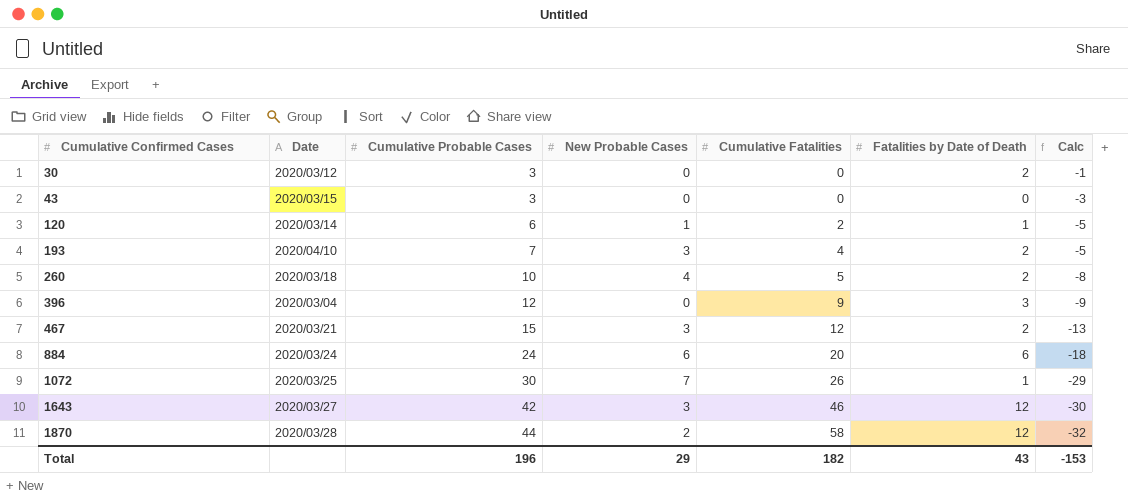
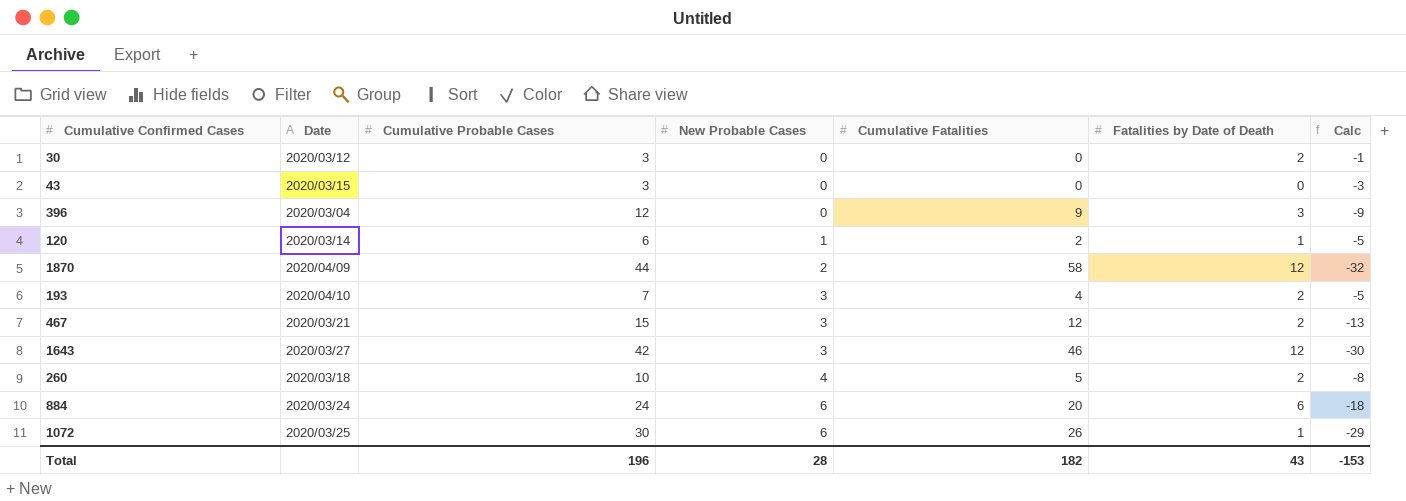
row order: Cumulative Confirmed Cases ascending -> New Probable Cases ascending
1870 | Date: 2020/03/28 -> 2020/04/09
1072 | New Probable Cases: 7 -> 6
Total | New Probable Cases: 29 -> 28

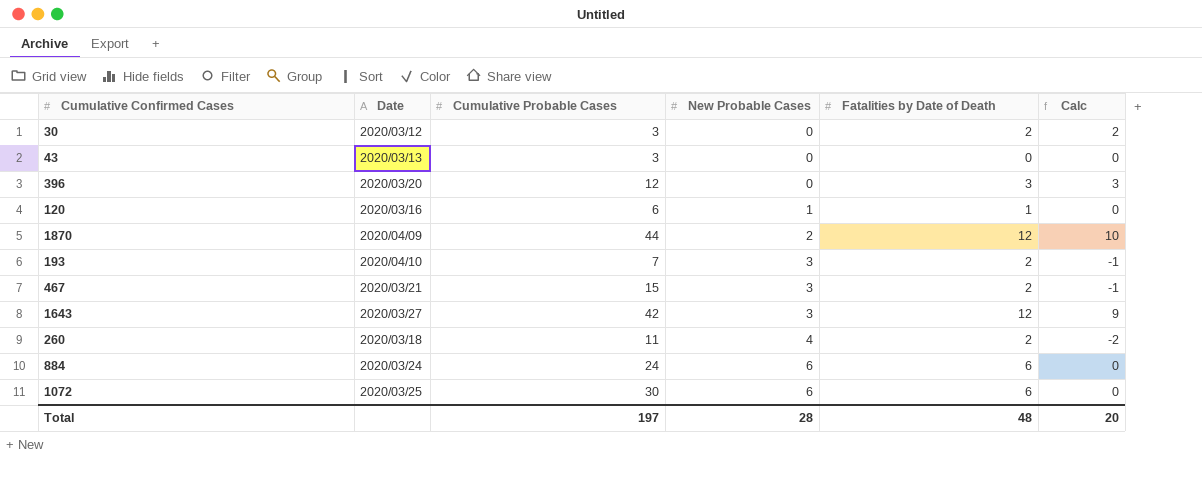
column Cumulative Fatalities | position: 5 -> none
column Calc | formula: [Fatalities by Date of Death] - [Cumulative Probable Cases] -> [Fatalities by Date of Death] - [New Probable Cases]
43 | Date: 2020/03/15 -> 2020/03/13
396 | Date: 2020/03/04 -> 2020/03/20
120 | Date: 2020/03/14 -> 2020/03/16
260 | Cumulative Probable Cases: 10 -> 11
1072 | Fatalities by Date of Death: 1 -> 6
Total | Cumulative Probable Cases: 196 -> 197
Total | Fatalities by Date of Death: 43 -> 48
Total | Calc: -153 -> 20

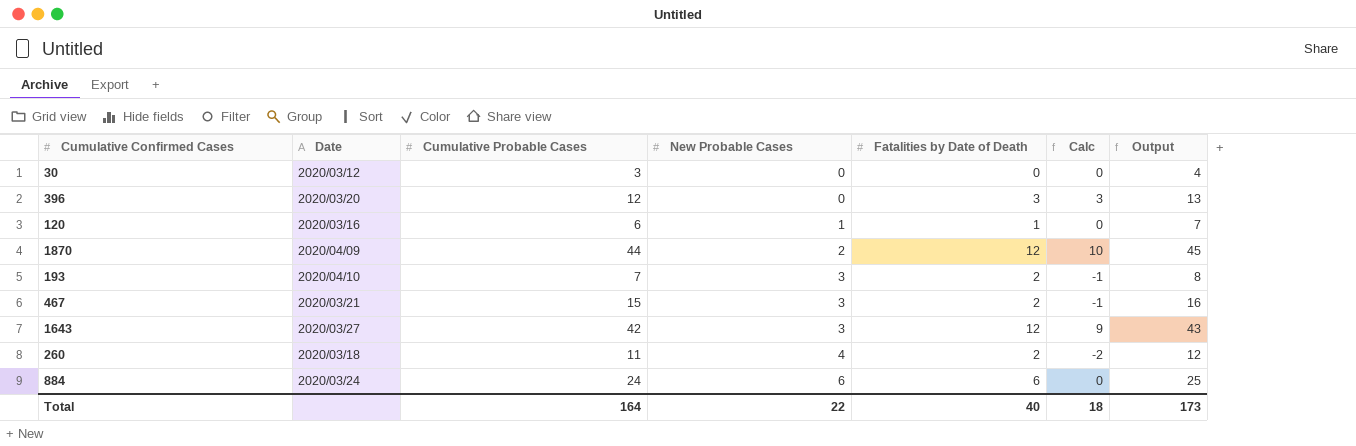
column Output | formula: none -> [Cumulative Probable Cases] + 1
row 43: 2020/03/13 | 3 | 0 | 0 | 0 -> none
row 1072: 2020/03/25 | 30 | 6 | 6 | 0 -> none
30 | Fatalities by Date of Death: 2 -> 0
30 | Calc: 2 -> 0
Total | Cumulative Probable Cases: 197 -> 164
Total | New Probable Cases: 28 -> 22
Total | Fatalities by Date of Death: 48 -> 40
Total | Calc: 20 -> 18

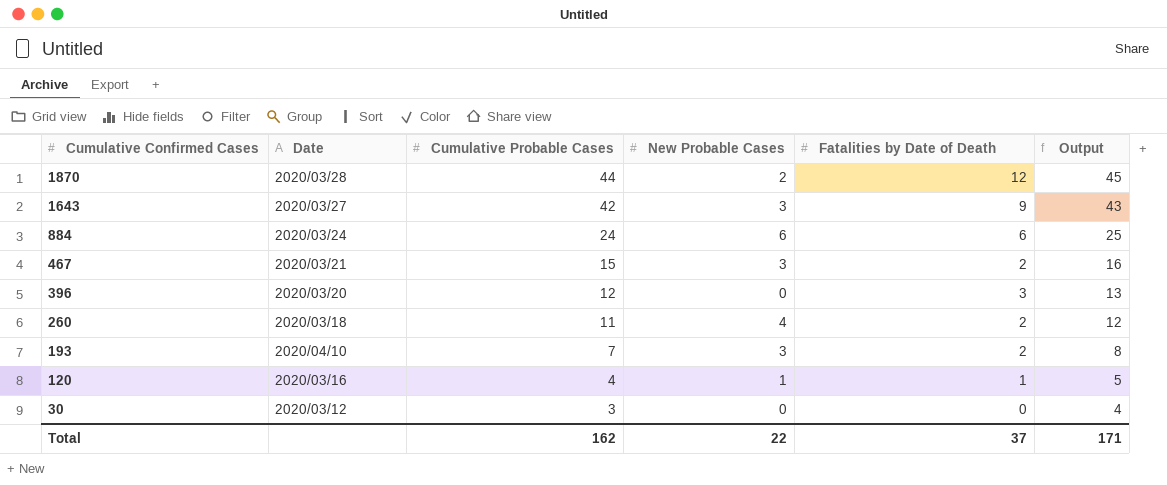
row order: New Probable Cases ascending -> Cumulative Confirmed Cases descending
column Calc | formula: [Fatalities by Date of Death] - [New Probable Cases] -> none
1870 | Date: 2020/04/09 -> 2020/03/28
1643 | Fatalities by Date of Death: 12 -> 9
120 | Cumulative Probable Cases: 6 -> 4
120 | Output: 7 -> 5
Total | Cumulative Probable Cases: 164 -> 162
Total | Fatalities by Date of Death: 40 -> 37
Total | Output: 173 -> 171

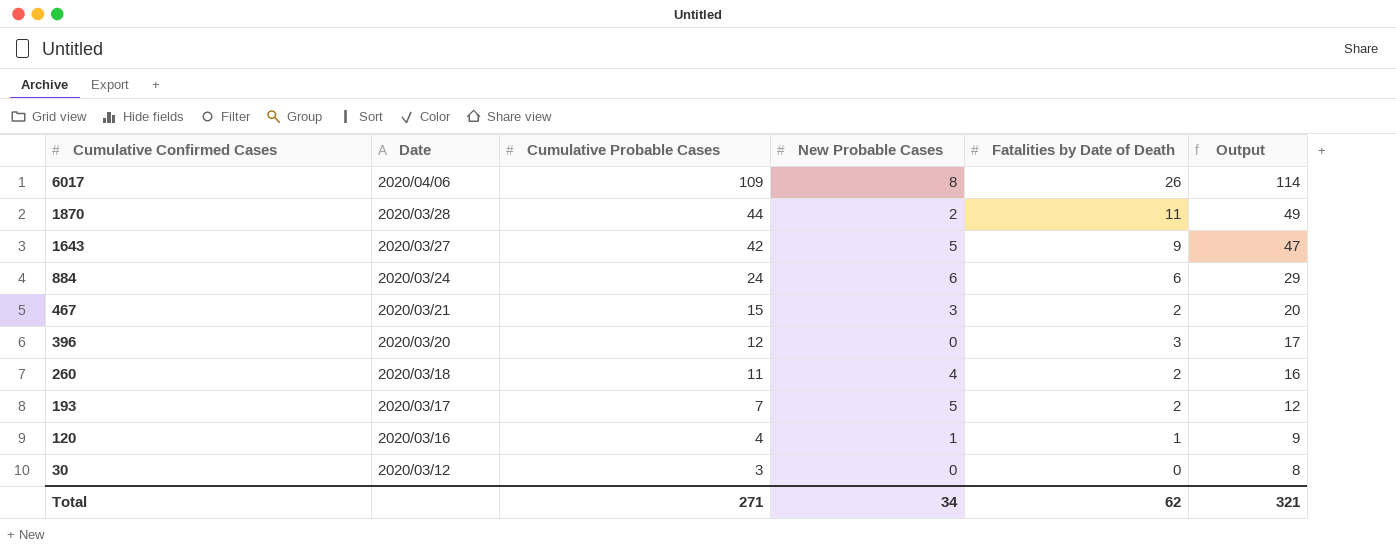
column Output | formula: [Cumulative Probable Cases] + 1 -> [Cumulative Probable Cases] + 5
row 6017: none -> 2020/04/06 | 109 | 8 | 26 | 114
1870 | Fatalities by Date of Death: 12 -> 11
1643 | New Probable Cases: 3 -> 5
193 | Date: 2020/04/10 -> 2020/03/17
193 | New Probable Cases: 3 -> 5
Total | Cumulative Probable Cases: 162 -> 271
Total | New Probable Cases: 22 -> 34
Total | Fatalities by Date of Death: 37 -> 62
Total | Output: 171 -> 321

